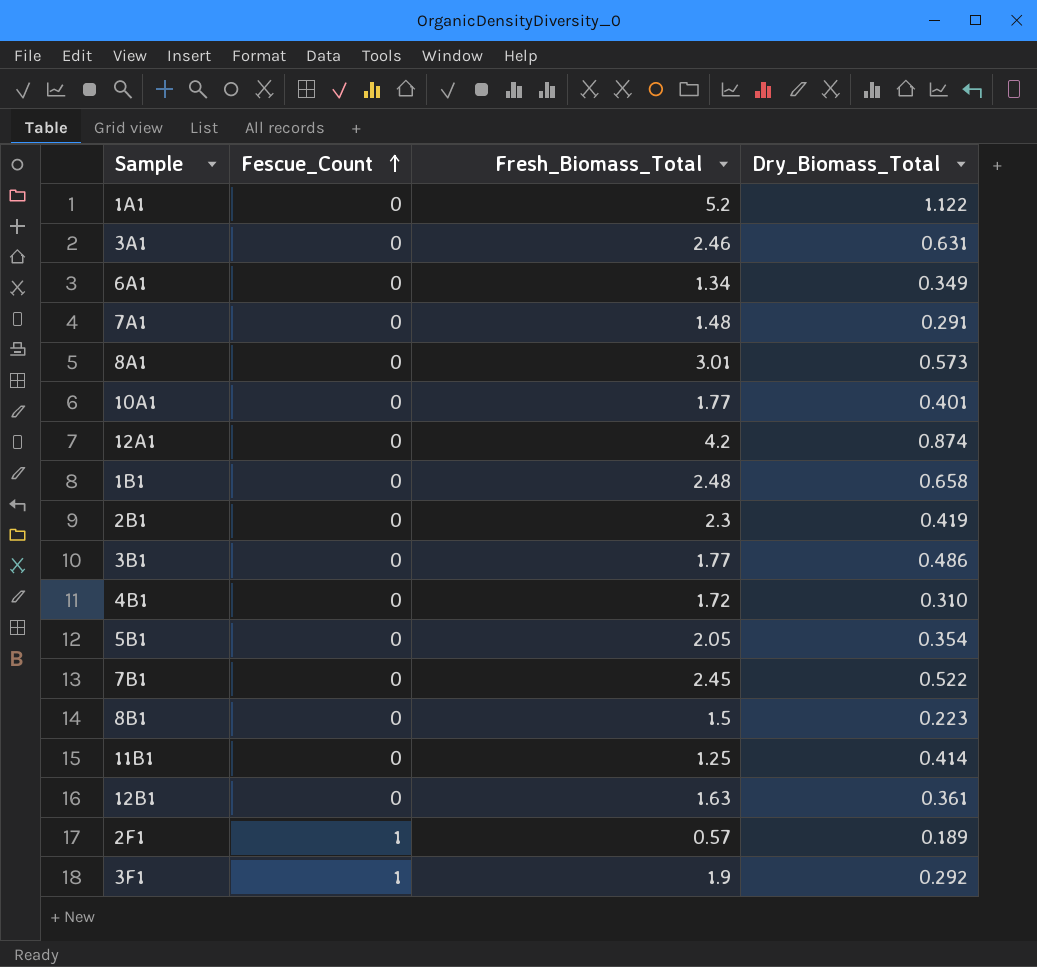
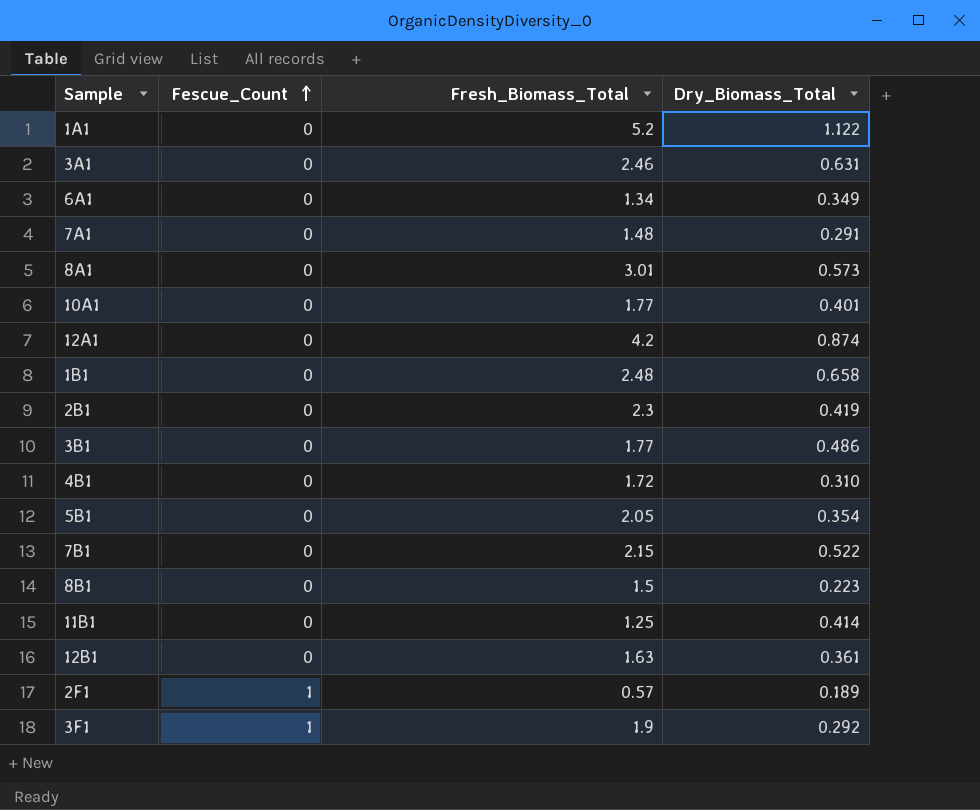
7B1 | Fresh_Biomass_Total: 2.45 -> 2.15

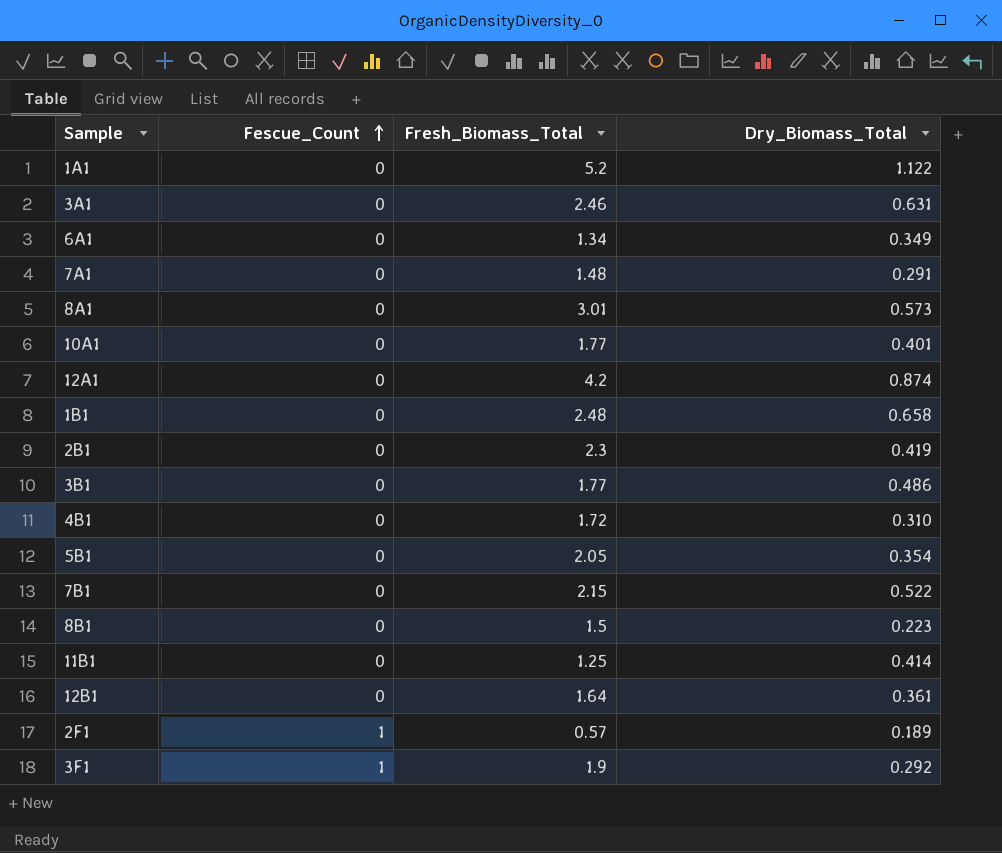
12B1 | Fresh_Biomass_Total: 1.63 -> 1.64

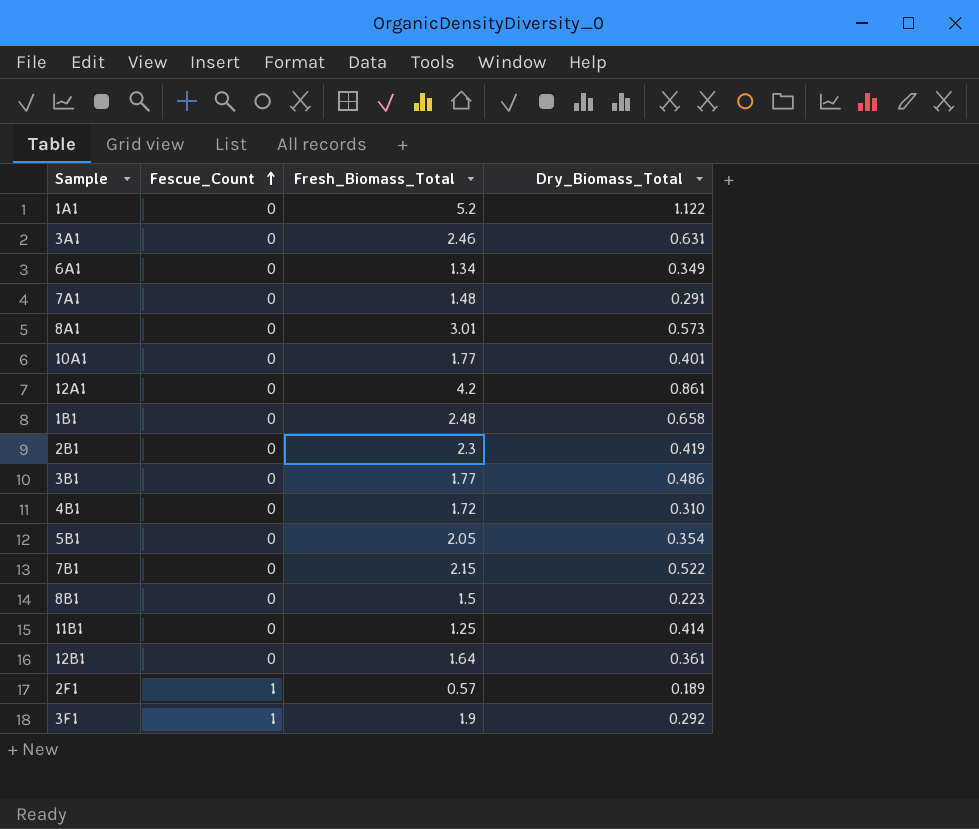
12A1 | Dry_Biomass_Total: 0.874 -> 0.861

